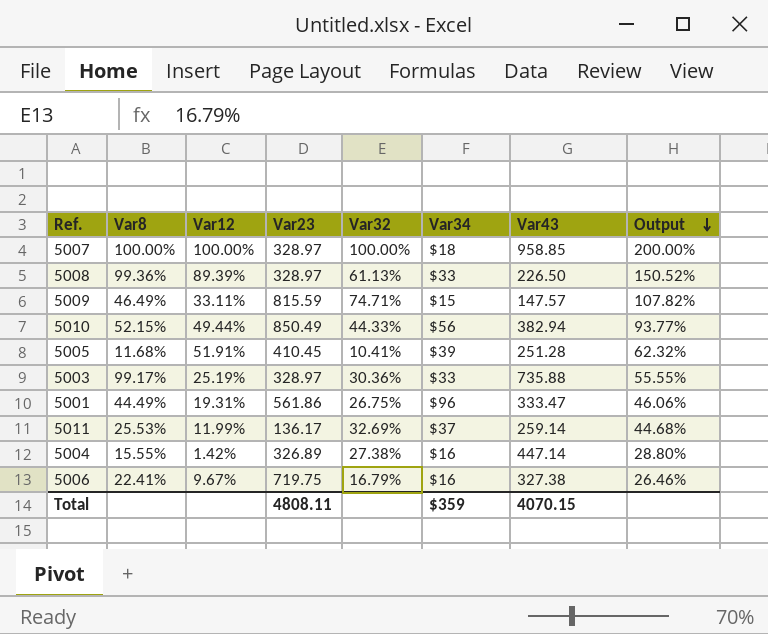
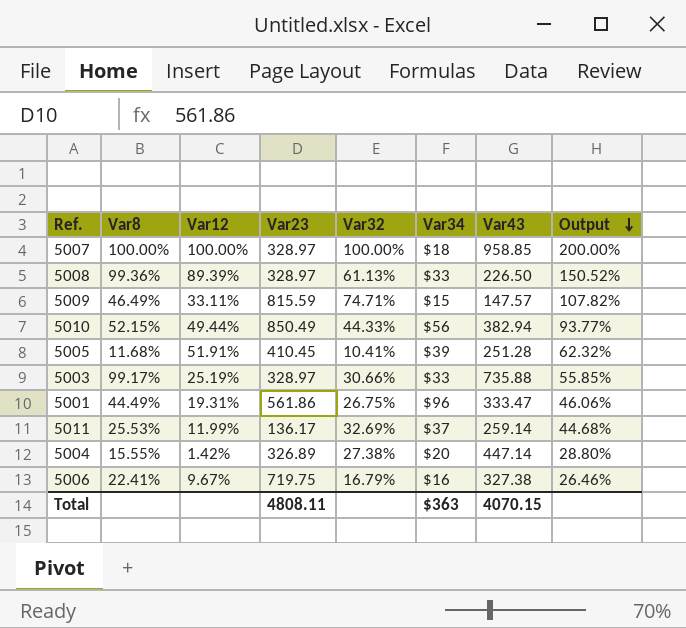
5003 | Var32: 30.36% -> 30.66%
5003 | Output: 55.55% -> 55.85%
5004 | Var34: $16 -> $20
Total | Var34: $359 -> $363

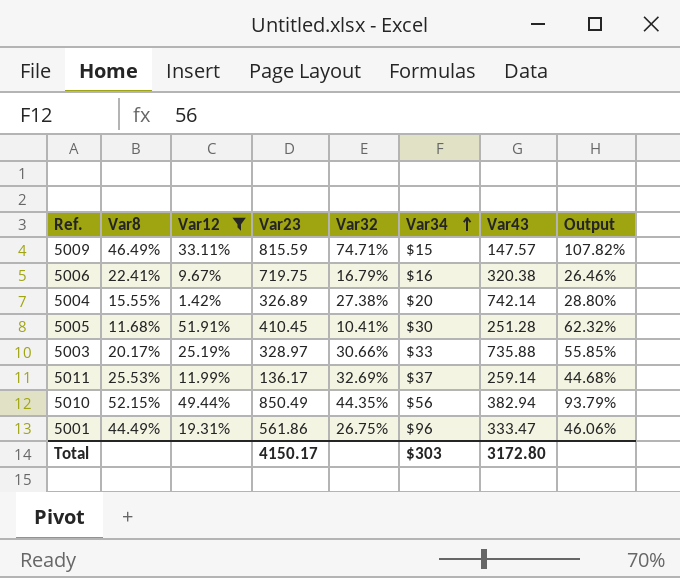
filter: none -> Var12 <= 51.91%
row order: Output descending -> Var34 ascending
5006 | Var43: 327.38 -> 320.38
5004 | Var43: 447.14 -> 742.14
5005 | Var34: $39 -> $30
5003 | Var8: 99.17% -> 20.17%
5010 | Var32: 44.33% -> 44.35%
5010 | Output: 93.77% -> 93.79%
Total | Var23: 4808.11 -> 4150.17
Total | Var34: $363 -> $303
Total | Var43: 4070.15 -> 3172.80

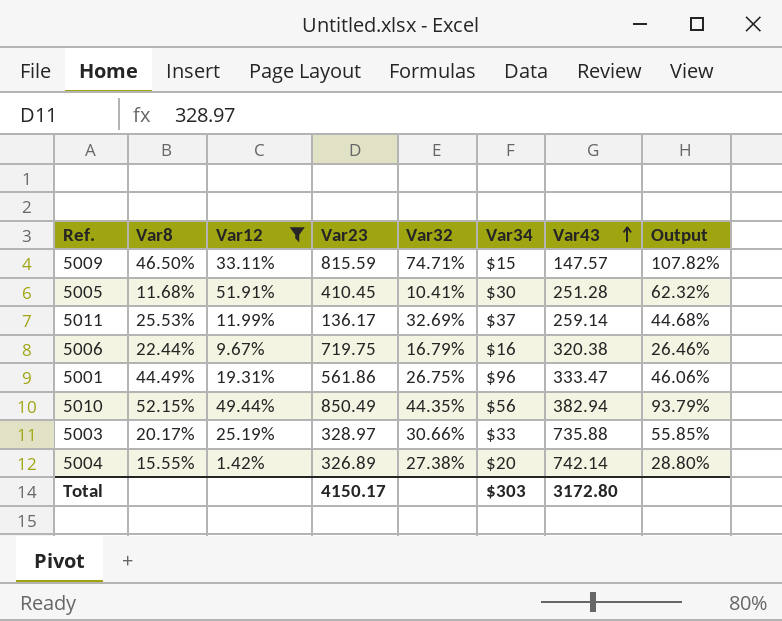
row order: Var34 ascending -> Var43 ascending
5009 | Var8: 46.49% -> 46.50%
5006 | Var8: 22.41% -> 22.44%

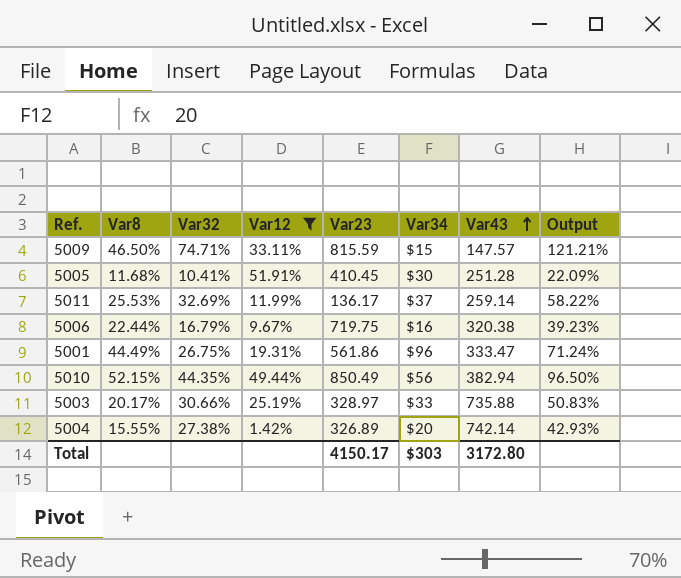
column Var32 | position: 5 -> 3
column Output | formula: [Var12] + [Var32] -> [Var8] + [Var32]

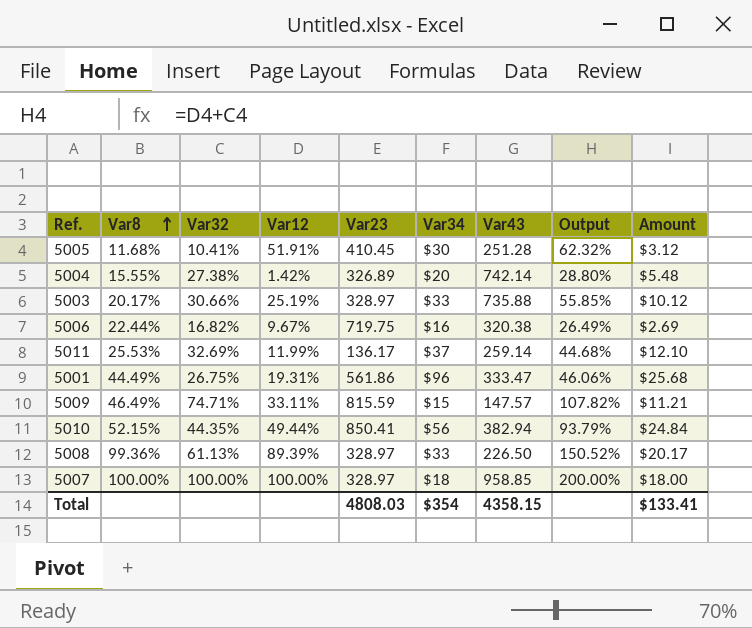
filter: Var12 <= 51.91% -> none
row order: Var43 ascending -> Var8 ascending
column Output | formula: [Var8] + [Var32] -> [Var32] + [Var12]
column Amount | formula: none -> [Var32] * [Var34]
5006 | Var32: 16.79% -> 16.82%
5009 | Var8: 46.50% -> 46.49%
5010 | Var23: 850.49 -> 850.41
Total | Var23: 4150.17 -> 4808.03
Total | Var34: $303 -> $354
Total | Var43: 3172.80 -> 4358.15

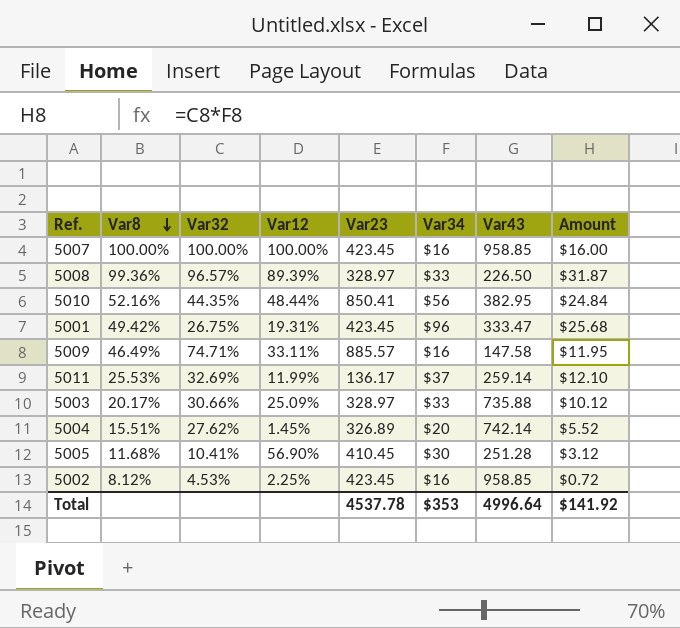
row order: Var8 ascending -> Var8 descending
column Output | formula: [Var32] + [Var12] -> none
row 5006: 22.44% | 16.82% | 9.67% | 719.75 | $16 | 320.38 | 26.49% | $2.69 -> none
5007 | Var23: 328.97 -> 423.45
5007 | Var34: $18 -> $16
5007 | Amount: $18.00 -> $16.00
5008 | Var32: 61.13% -> 96.57%
5008 | Amount: $20.17 -> $31.87
5010 | Var8: 52.15% -> 52.16%
5010 | Var12: 49.44% -> 48.44%
5010 | Var43: 382.94 -> 382.95
5001 | Var8: 44.49% -> 49.42%
5001 | Var23: 561.86 -> 423.45
5009 | Var23: 815.59 -> 885.57
5009 | Var34: $15 -> $16
5009 | Var43: 147.57 -> 147.58
5009 | Amount: $11.21 -> $11.95
5003 | Var12: 25.19% -> 25.09%
5004 | Var8: 15.55% -> 15.51%
5004 | Var32: 27.38% -> 27.62%
5004 | Var12: 1.42% -> 1.45%
5004 | Amount: $5.48 -> $5.52
5005 | Var12: 51.91% -> 56.90%
row 5002: none -> 8.12% | 4.53% | 2.25% | 423.45 | $16 | 958.85 | $0.72
Total | Var23: 4808.03 -> 4537.78
Total | Var34: $354 -> $353
Total | Var43: 4358.15 -> 4996.64
Total | Amount: $133.41 -> $141.92

